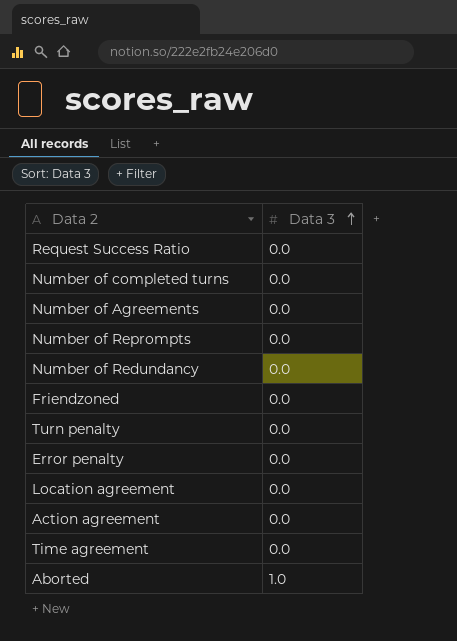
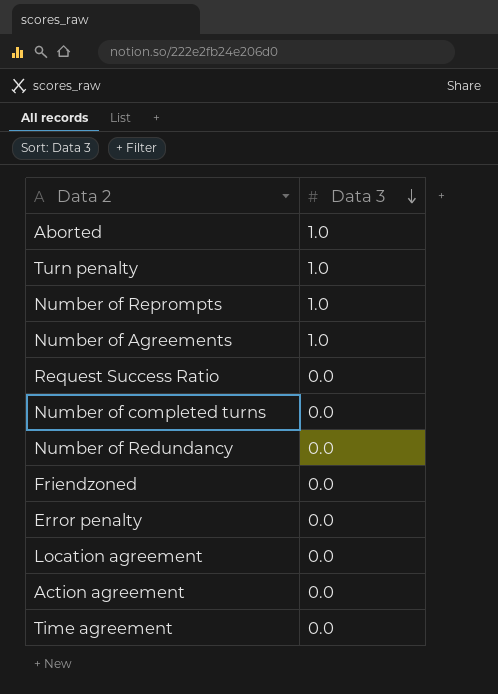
row order: Data 3 ascending -> Data 3 descending
Turn penalty | Data 3: 0.0 -> 1.0
Number of Reprompts | Data 3: 0.0 -> 1.0
Number of Agreements | Data 3: 0.0 -> 1.0

